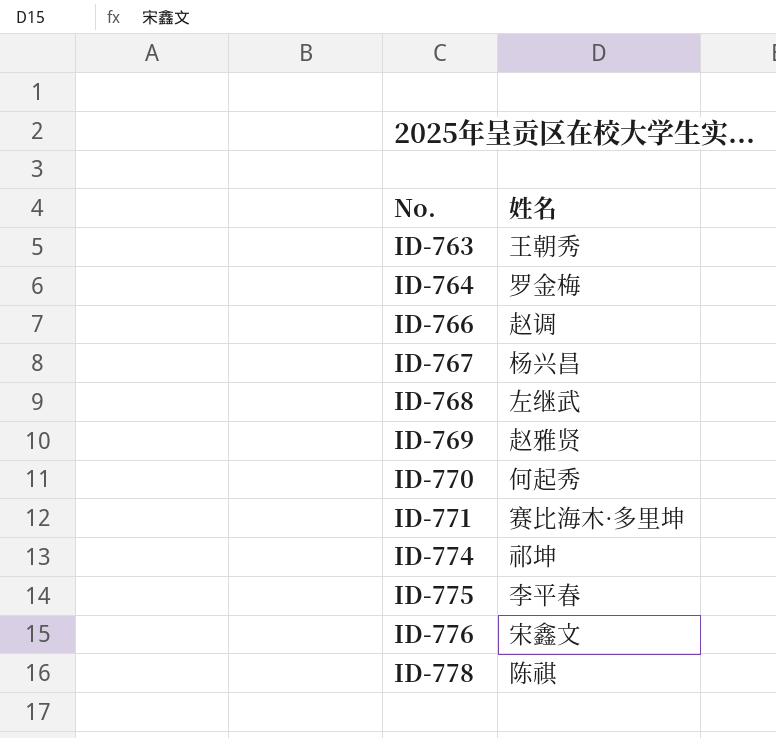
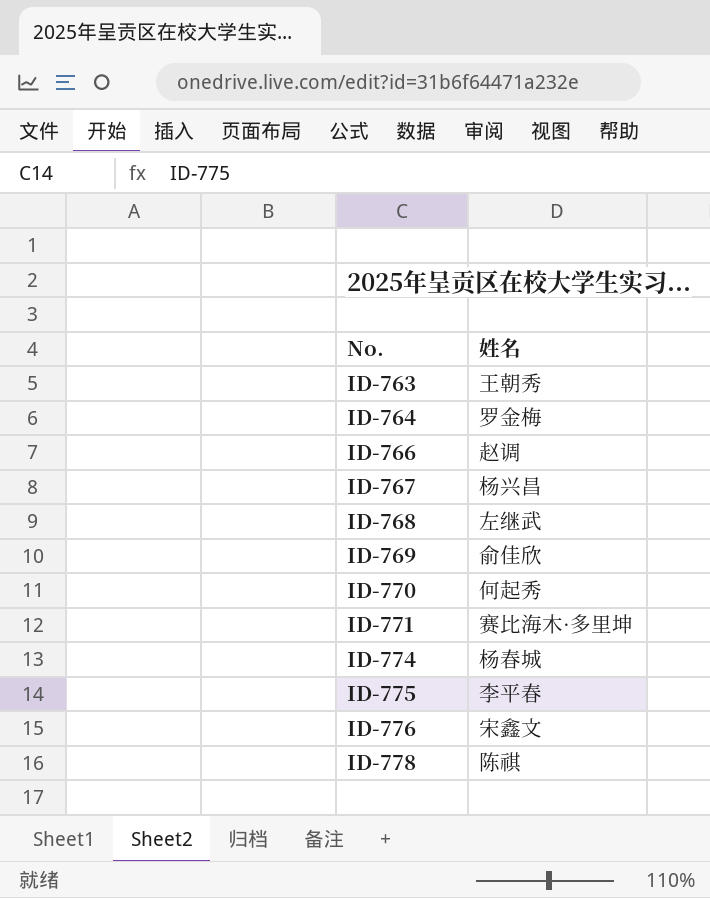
ID-769 | 姓名: 赵雅贤 -> 俞佳欣
ID-774 | 姓名: 祁坤 -> 杨春城

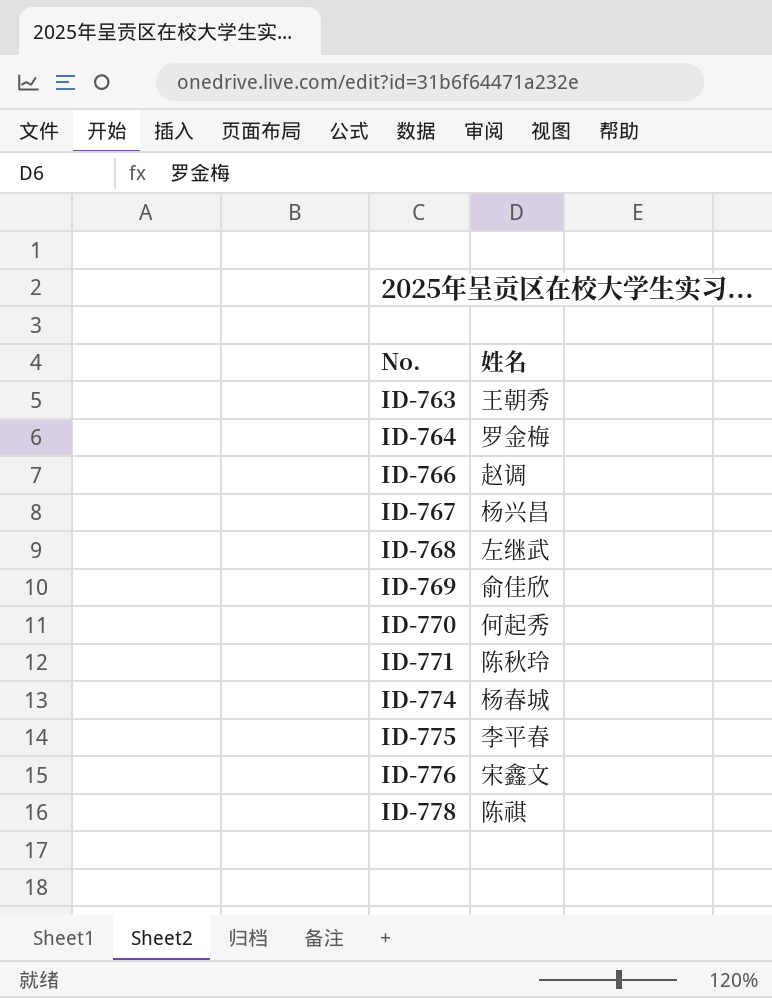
ID-771 | 姓名: 赛比海木·多里坤 -> 陈秋玲

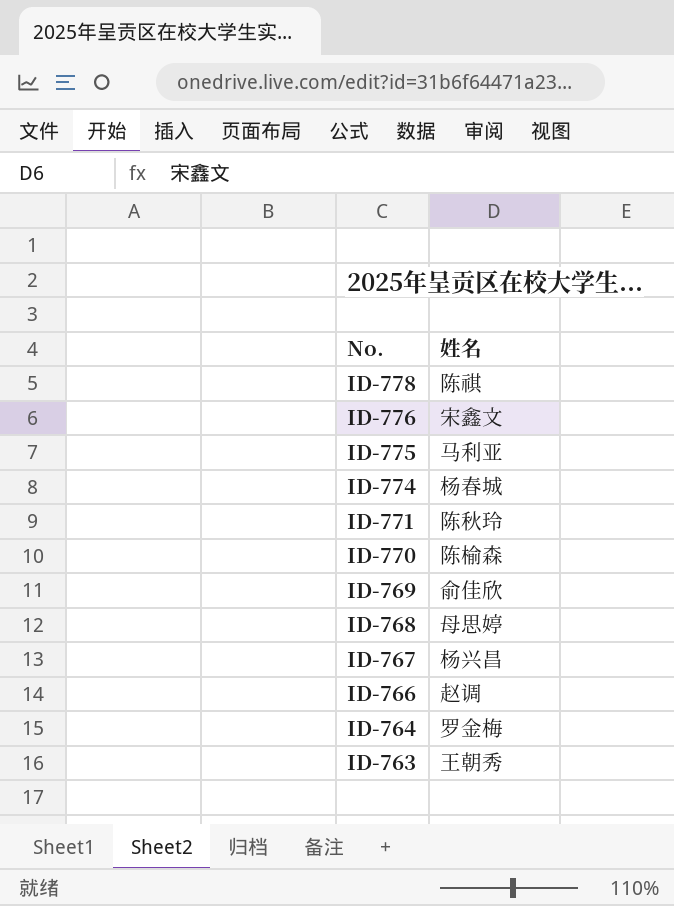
row order: No. ascending -> No. descending
ID-775 | 姓名: 李平春 -> 马利亚
ID-770 | 姓名: 何起秀 -> 陈榆森
ID-768 | 姓名: 左继武 -> 母思婷

